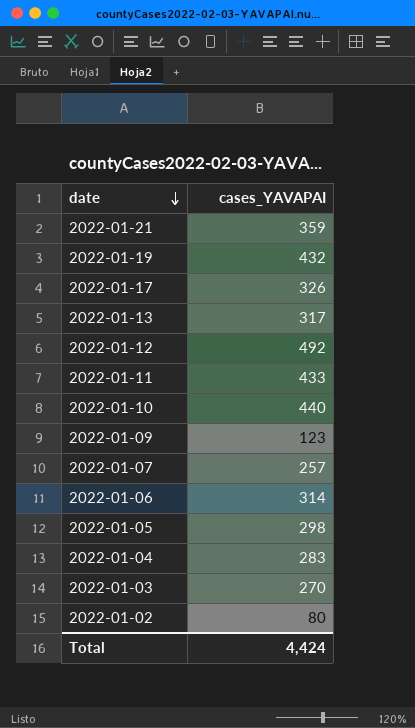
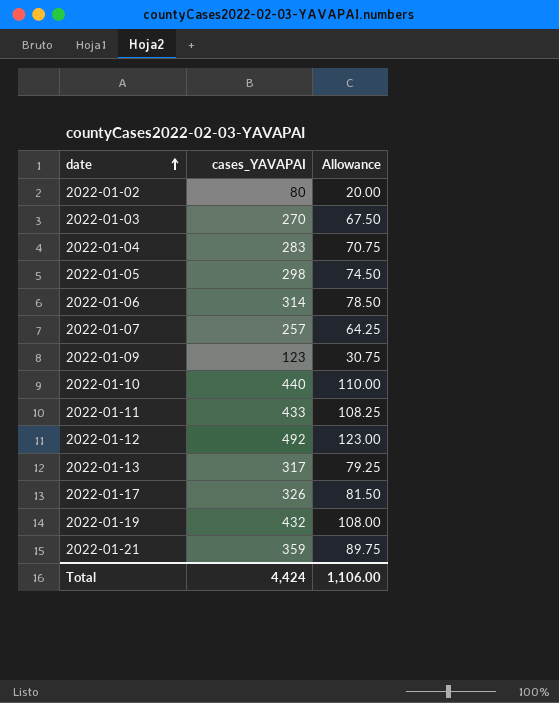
row order: date descending -> date ascending
column Allowance | formula: none -> [cases_YAVAPAI] * 0.25

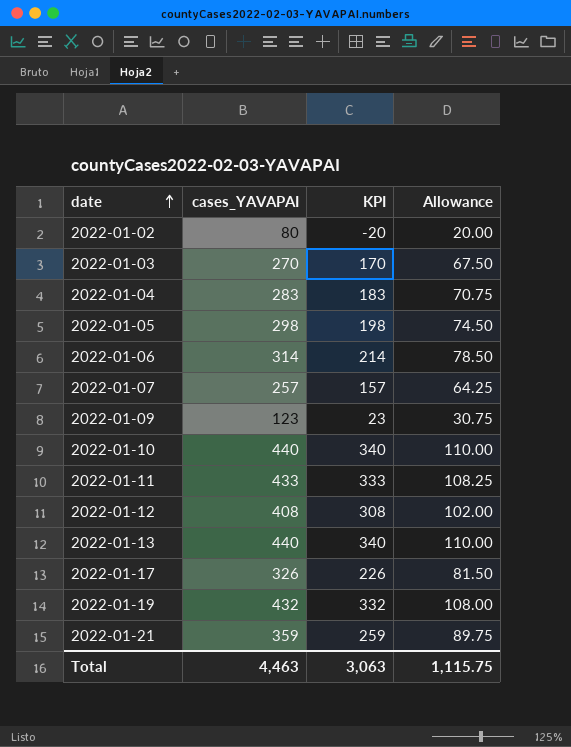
column KPI | formula: none -> [cases_YAVAPAI] - 100
2022-01-12 | cases_YAVAPAI: 492 -> 408
2022-01-12 | Allowance: 123.00 -> 102.00
2022-01-13 | cases_YAVAPAI: 317 -> 440
2022-01-13 | Allowance: 79.25 -> 110.00
Total | cases_YAVAPAI: 4,424 -> 4,463
Total | Allowance: 1,106.00 -> 1,115.75

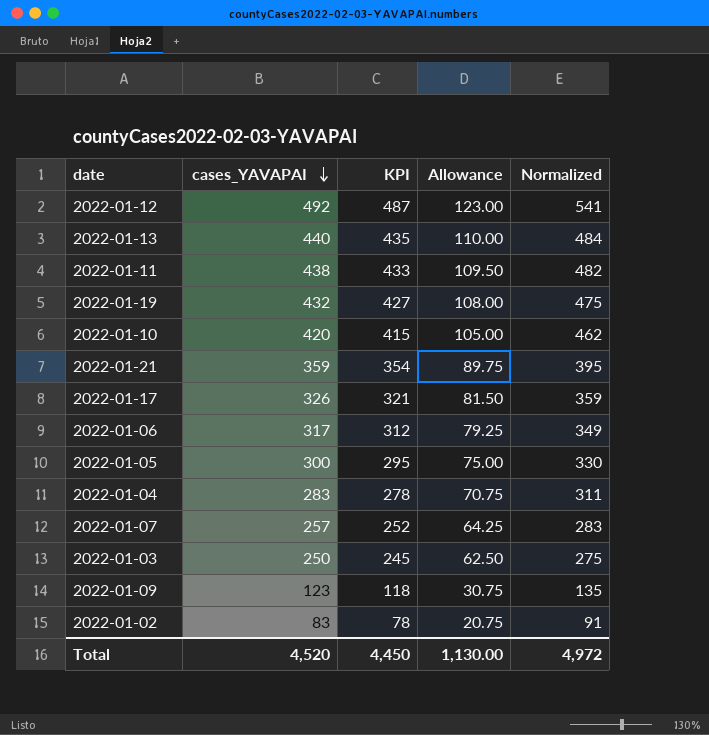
row order: date ascending -> cases_YAVAPAI descending
column KPI | formula: [cases_YAVAPAI] - 100 -> [cases_YAVAPAI] - 5
column Normalized | formula: none -> [cases_YAVAPAI] * 1.1
2022-01-12 | cases_YAVAPAI: 408 -> 492
2022-01-12 | Allowance: 102.00 -> 123.00
2022-01-11 | cases_YAVAPAI: 433 -> 438
2022-01-11 | Allowance: 108.25 -> 109.50
2022-01-10 | cases_YAVAPAI: 440 -> 420
2022-01-10 | Allowance: 110.00 -> 105.00
2022-01-06 | cases_YAVAPAI: 314 -> 317
2022-01-06 | Allowance: 78.50 -> 79.25
2022-01-05 | cases_YAVAPAI: 298 -> 300
2022-01-05 | Allowance: 74.50 -> 75.00
2022-01-03 | cases_YAVAPAI: 270 -> 250
2022-01-03 | Allowance: 67.50 -> 62.50
2022-01-02 | cases_YAVAPAI: 80 -> 83
2022-01-02 | Allowance: 20.00 -> 20.75
Total | cases_YAVAPAI: 4,463 -> 4,520
Total | KPI: 3,063 -> 4,450
Total | Allowance: 1,115.75 -> 1,130.00

